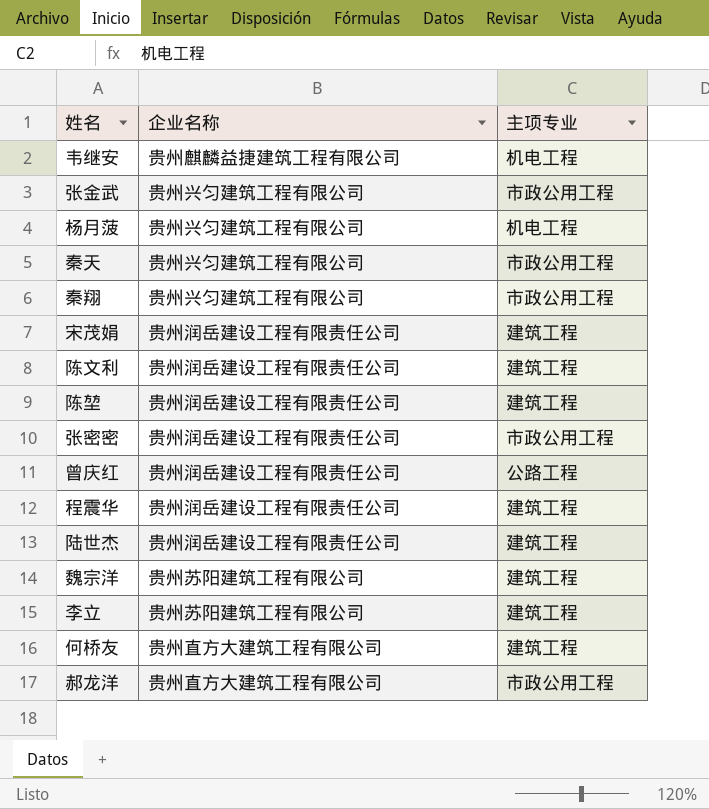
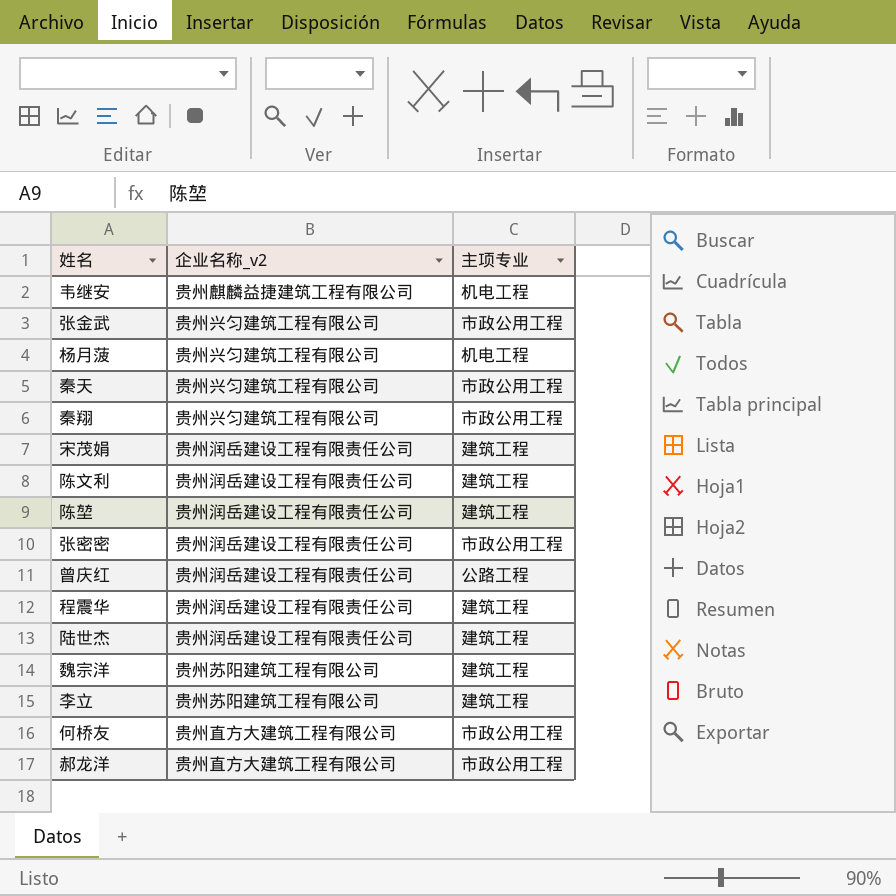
column name: 企业名称 -> 企业名称_v2
何桥友 | 主项专业: 建筑工程 -> 市政公用工程

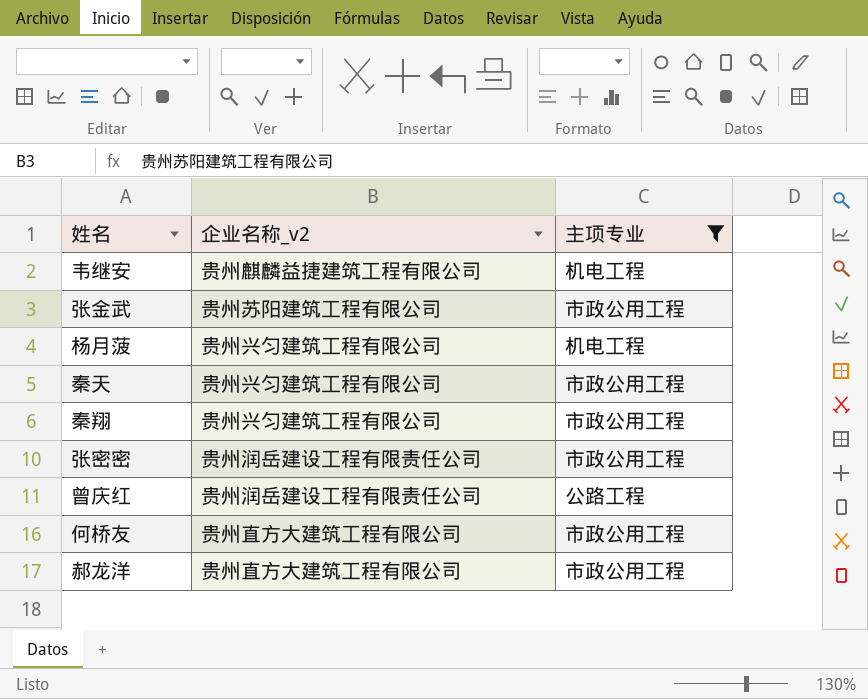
filter: none -> 主项专业 != 建筑工程
张金武 | 企业名称_v2: 贵州兴匀建筑工程有限公司 -> 贵州苏阳建筑工程有限公司

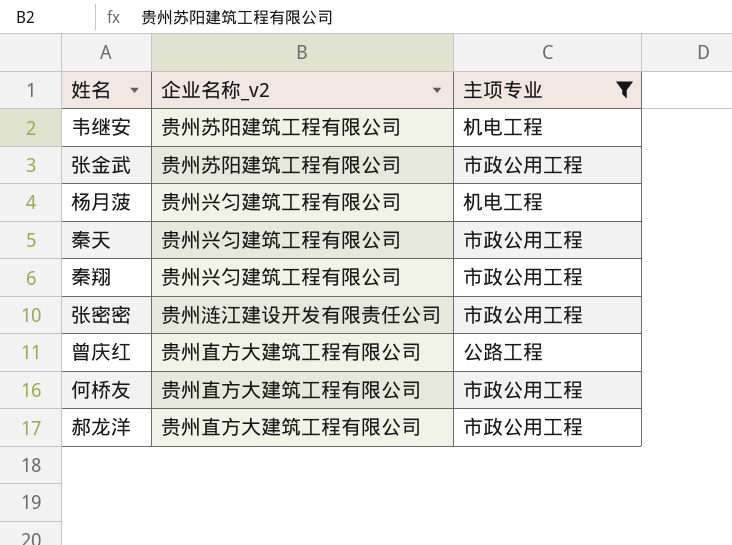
韦继安 | 企业名称_v2: 贵州麒麟益捷建筑工程有限公司 -> 贵州苏阳建筑工程有限公司
张密密 | 企业名称_v2: 贵州润岳建设工程有限责任公司 -> 贵州涟江建设开发有限责任公司
曾庆红 | 企业名称_v2: 贵州润岳建设工程有限责任公司 -> 贵州直方大建筑工程有限公司

